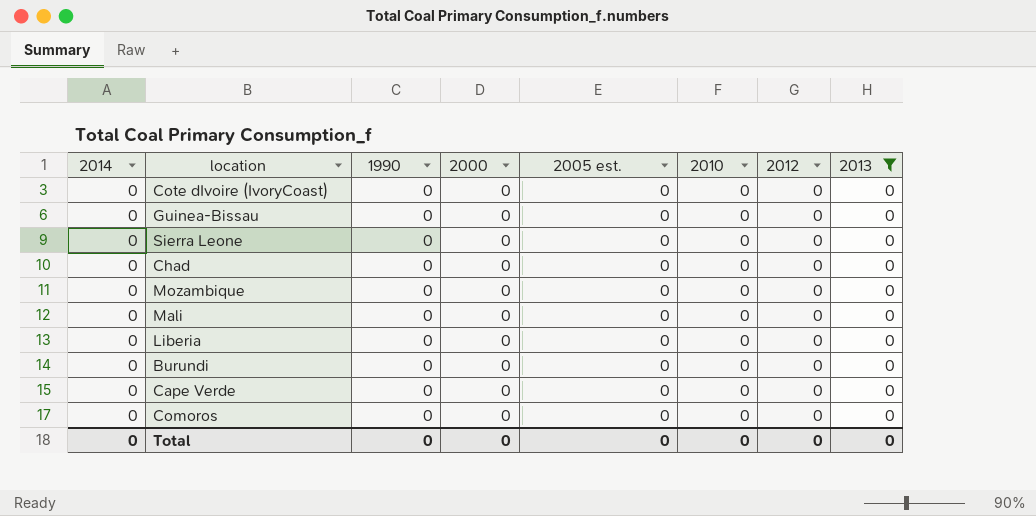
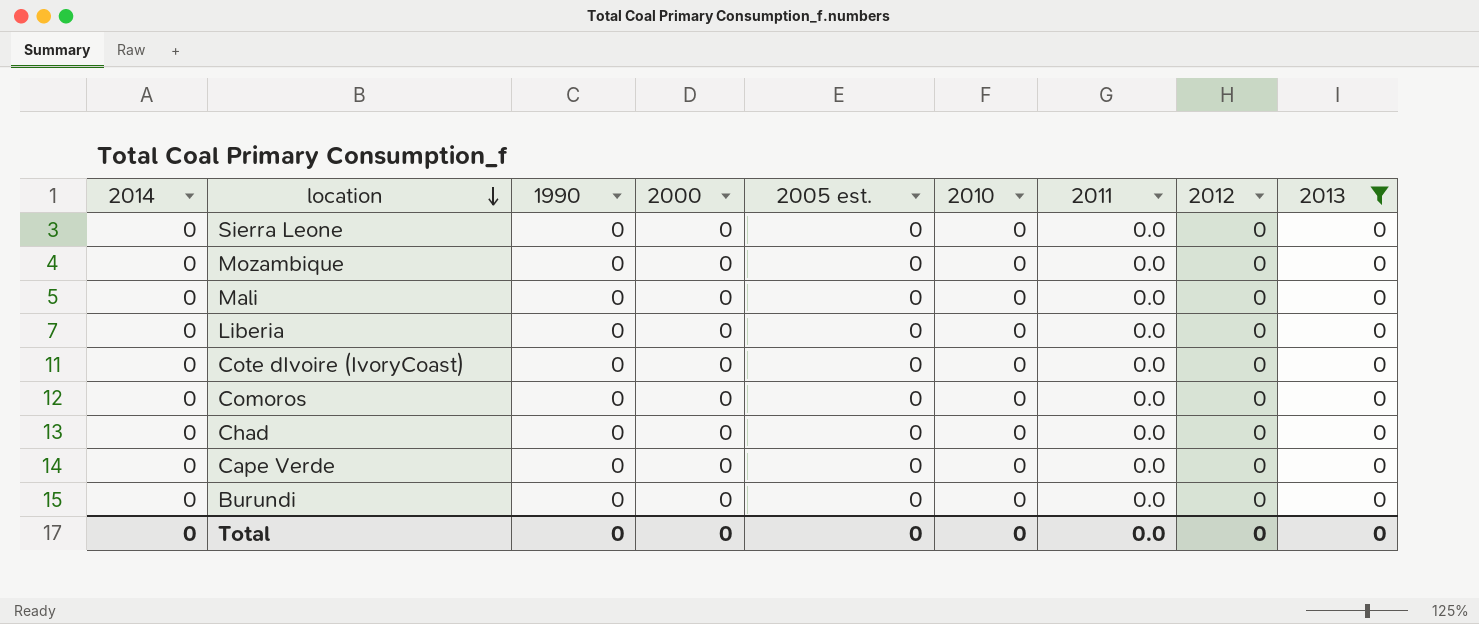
row order: none -> location descending
column 2011 | position: none -> 7
row Guinea-Bissau: 0 | 0 | 0 | 0 | 0 | 0 | 0 -> none

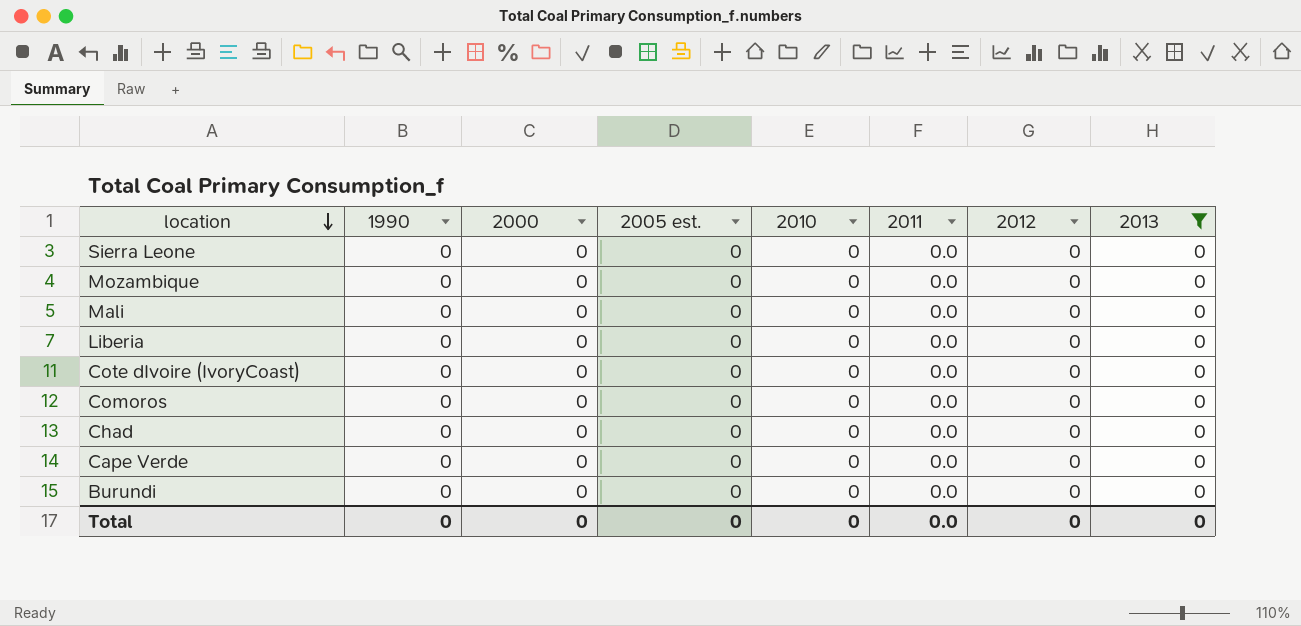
column 2014 | position: 1 -> none

